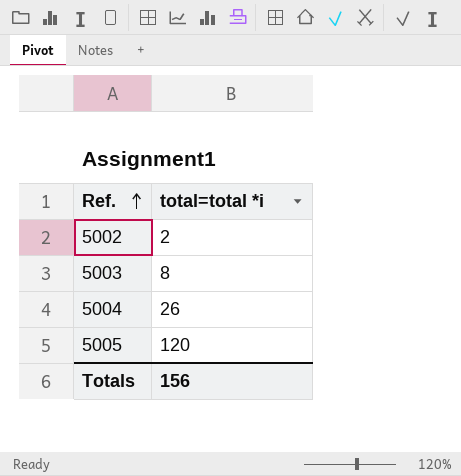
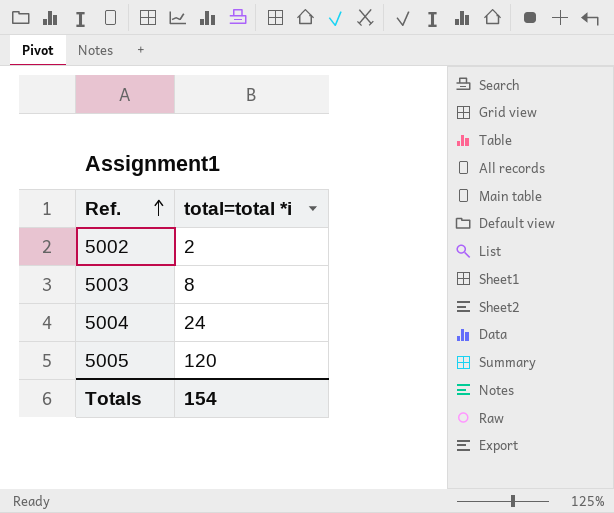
5004 | total=total *i: 26 -> 24
Totals | total=total *i: 156 -> 154

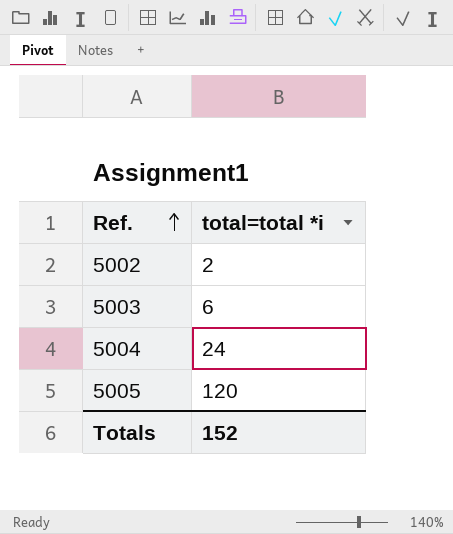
5003 | total=total *i: 8 -> 6
Totals | total=total *i: 154 -> 152

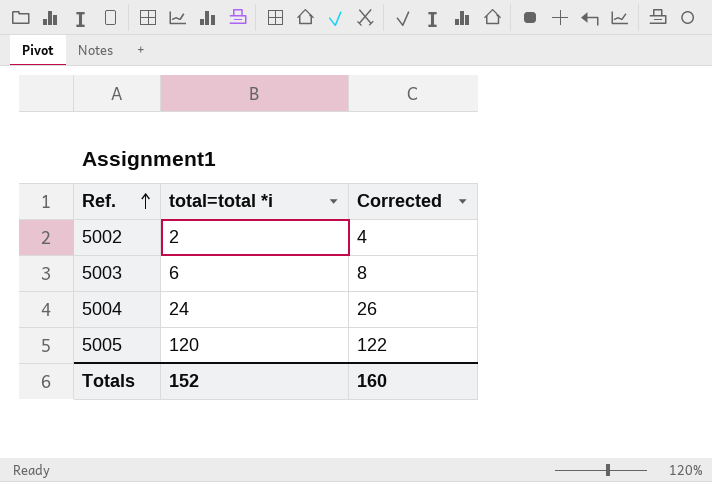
column Corrected | formula: none -> [total=total *i] + 2

